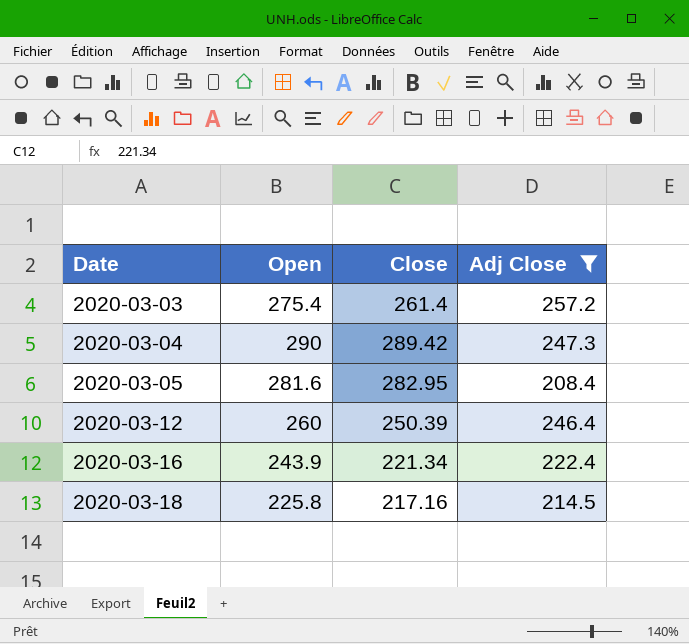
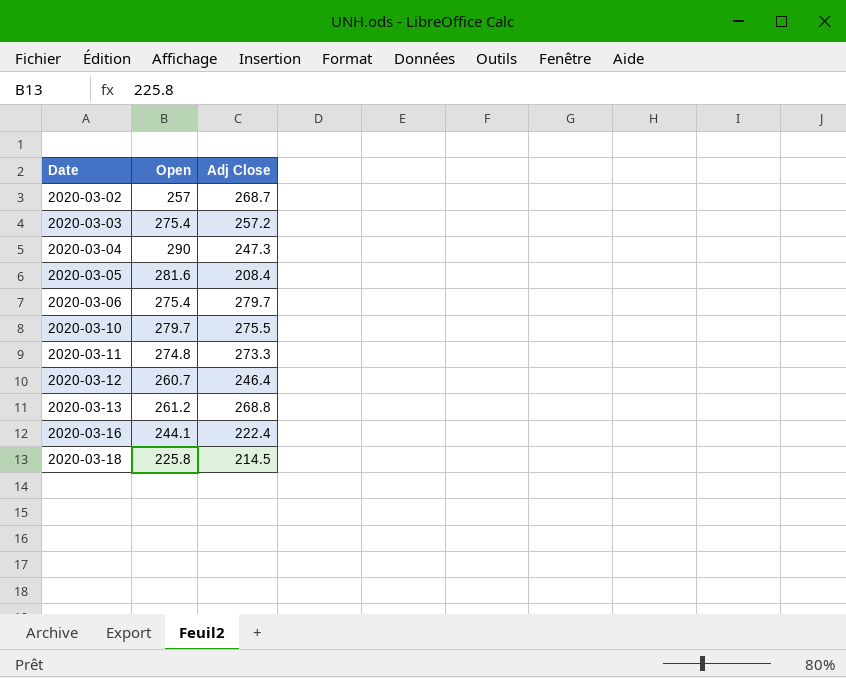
filter: Adj Close <= 257.2 -> none
column Close | position: 3 -> none
2020-03-12 | Open: 260 -> 260.7
2020-03-16 | Open: 243.9 -> 244.1

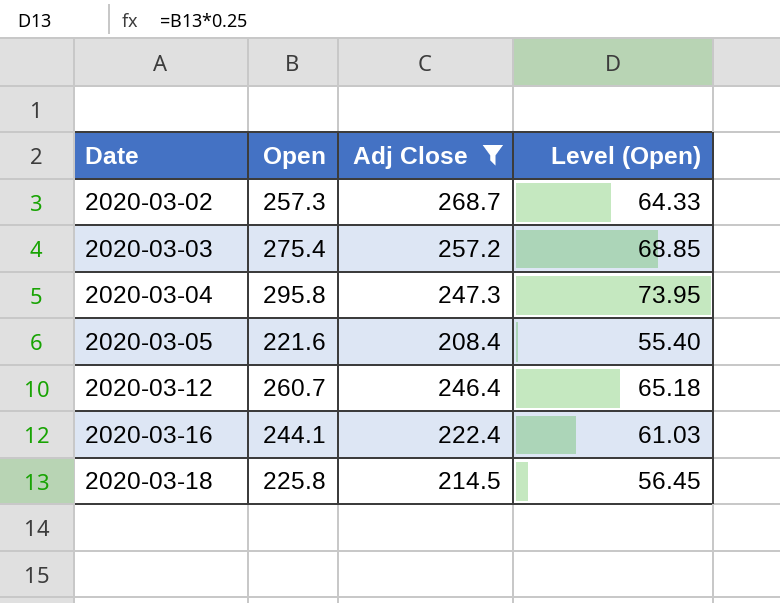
filter: none -> Adj Close <= 268.7
column Level (Open) | formula: none -> [Open] * 0.25
2020-03-02 | Open: 257 -> 257.3
2020-03-04 | Open: 290 -> 295.8
2020-03-05 | Open: 281.6 -> 221.6

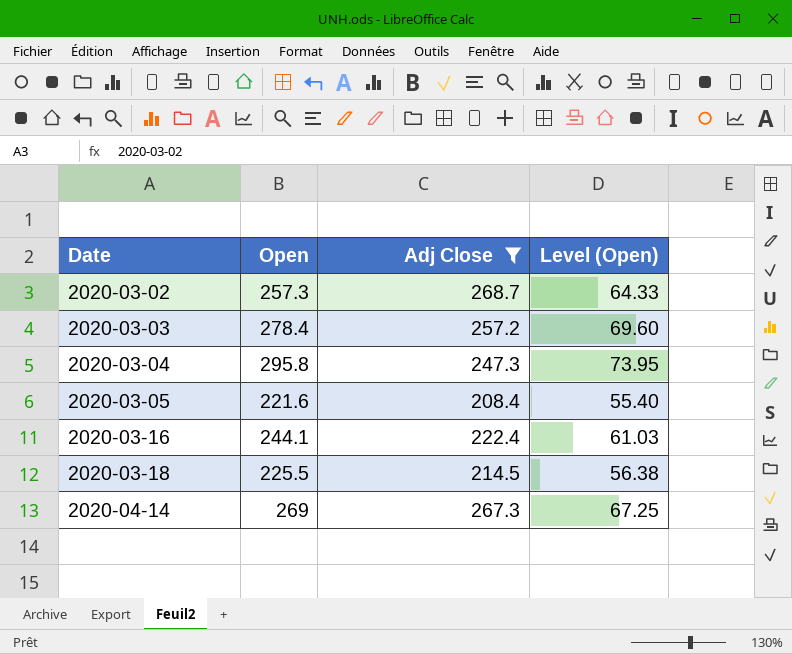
row 2020-03-12: 260.7 | 246.4 | 65.18 -> none
2020-03-03 | Open: 275.4 -> 278.4
2020-03-03 | Level (Open): 68.85 -> 69.60
2020-03-18 | Open: 225.8 -> 225.5
2020-03-18 | Level (Open): 56.45 -> 56.38
row 2020-04-14: none -> 269 | 267.3 | 67.25

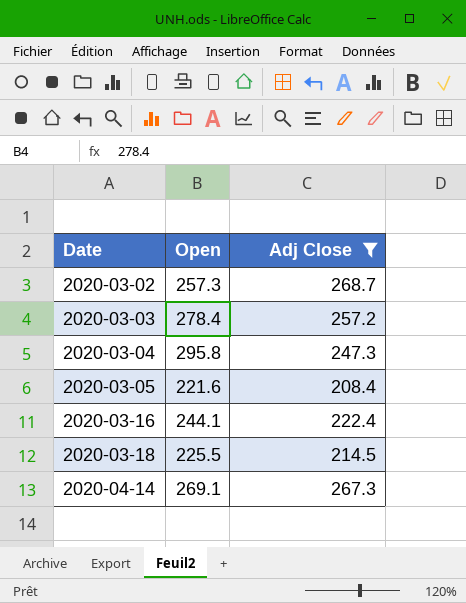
column Level (Open) | formula: [Open] * 0.25 -> none
2020-04-14 | Open: 269 -> 269.1

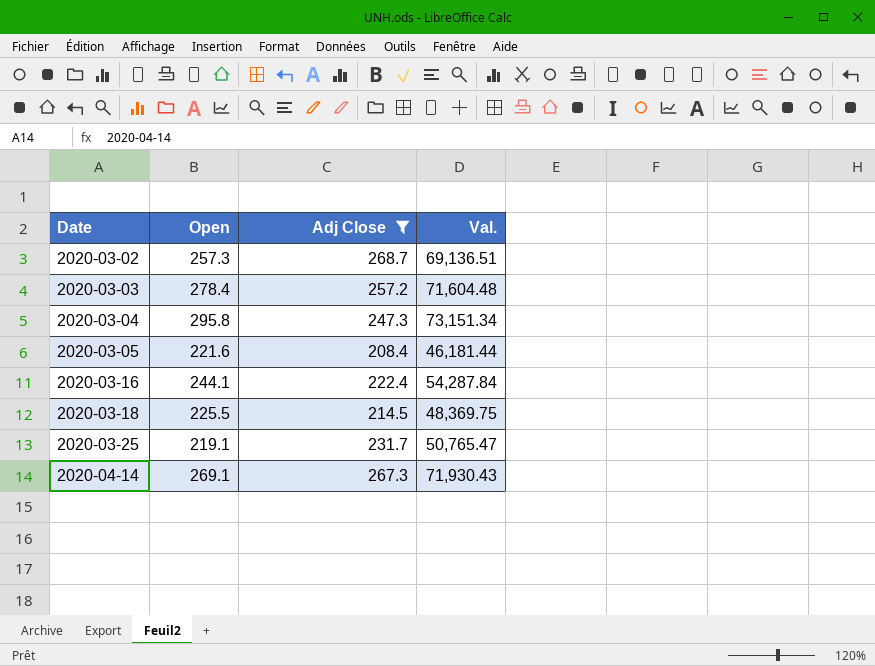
column Val. | formula: none -> [Open] * [Adj Close]
row 2020-03-25: none -> 219.1 | 231.7 | 50,765.47

